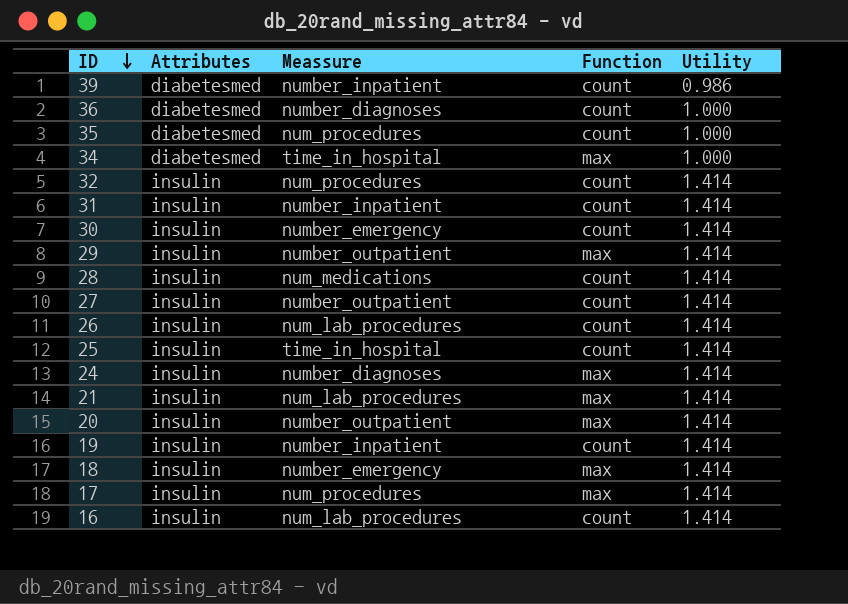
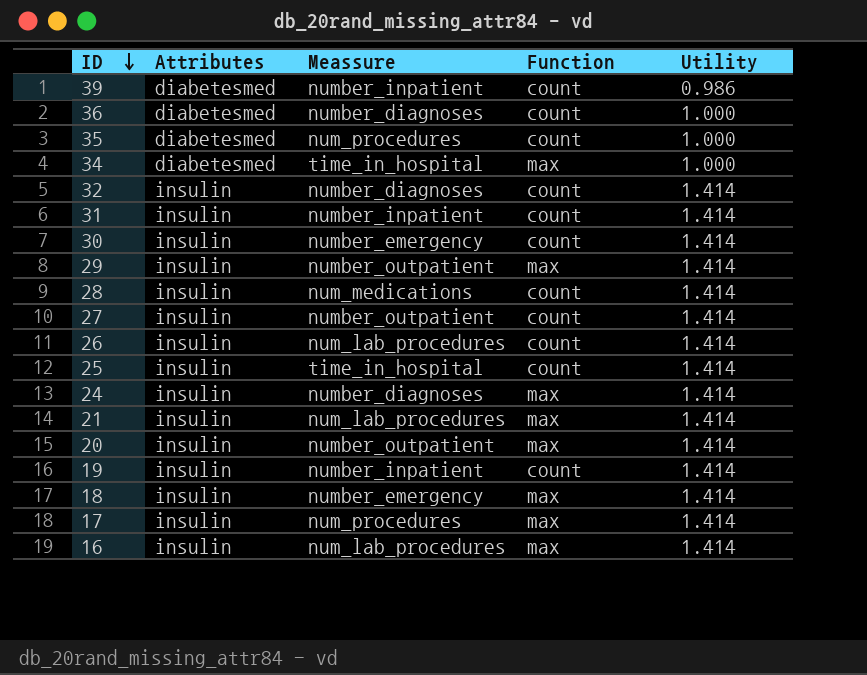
32 | Meassure: num_procedures -> number_diagnoses
16 | Function: count -> max

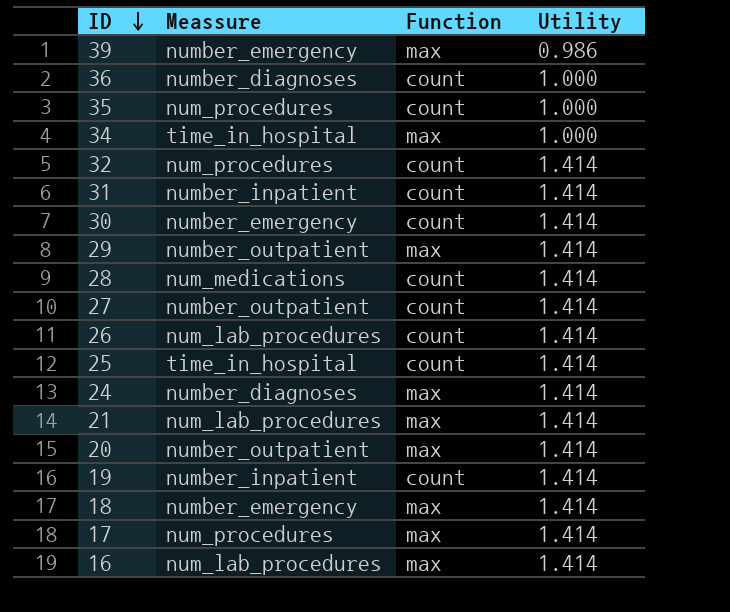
column Attributes | position: 2 -> none
39 | Meassure: number_inpatient -> number_emergency
39 | Function: count -> max
32 | Meassure: number_diagnoses -> num_procedures

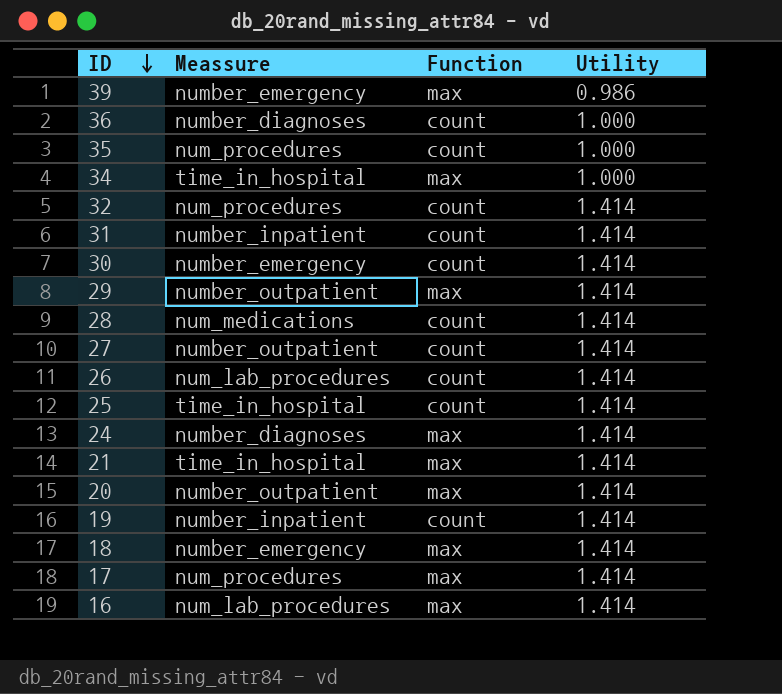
21 | Meassure: num_lab_procedures -> time_in_hospital

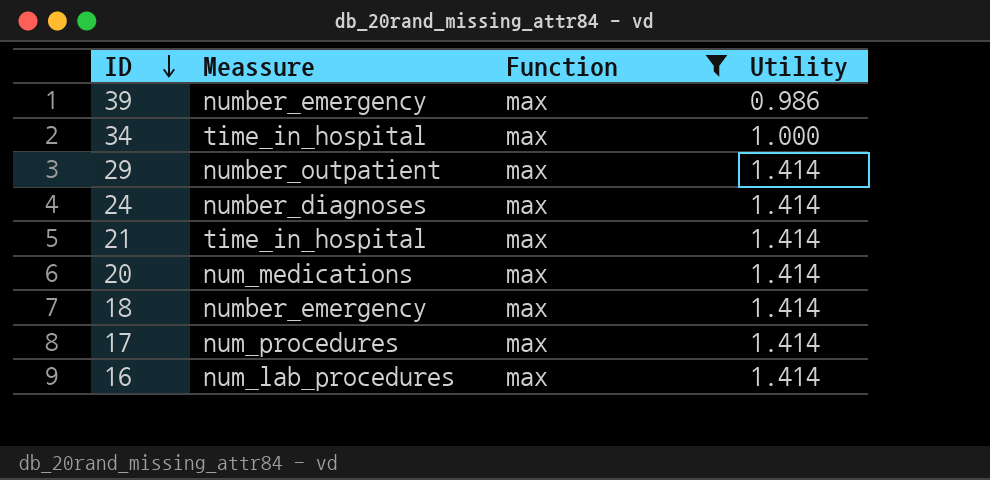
filter: none -> Function = max
20 | Meassure: number_outpatient -> num_medications

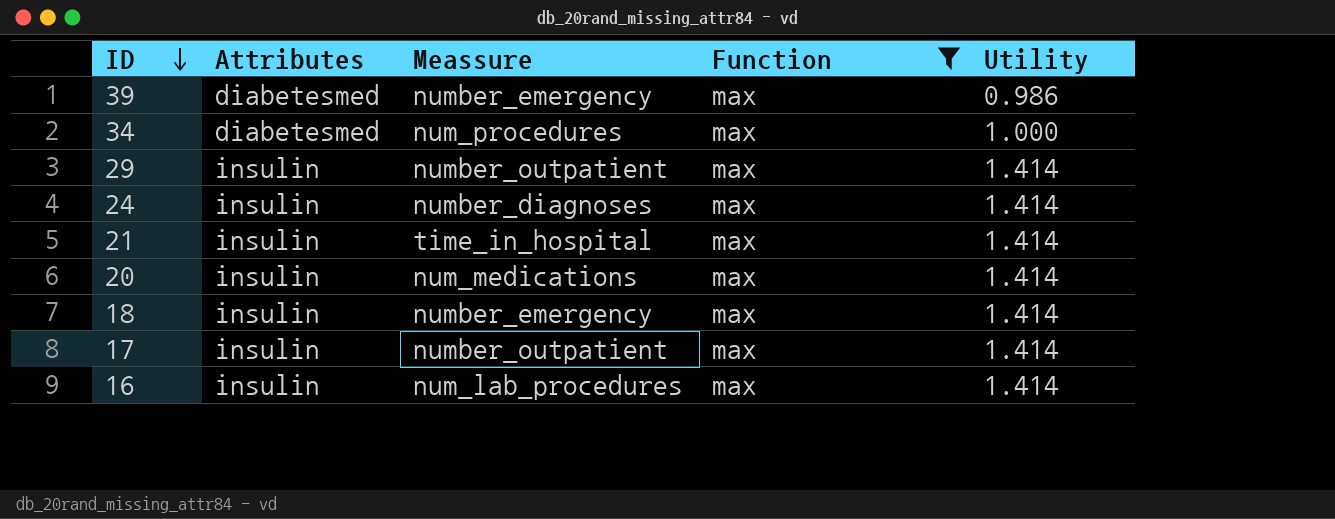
column Attributes | position: none -> 2
34 | Meassure: time_in_hospital -> num_procedures
17 | Meassure: num_procedures -> number_outpatient

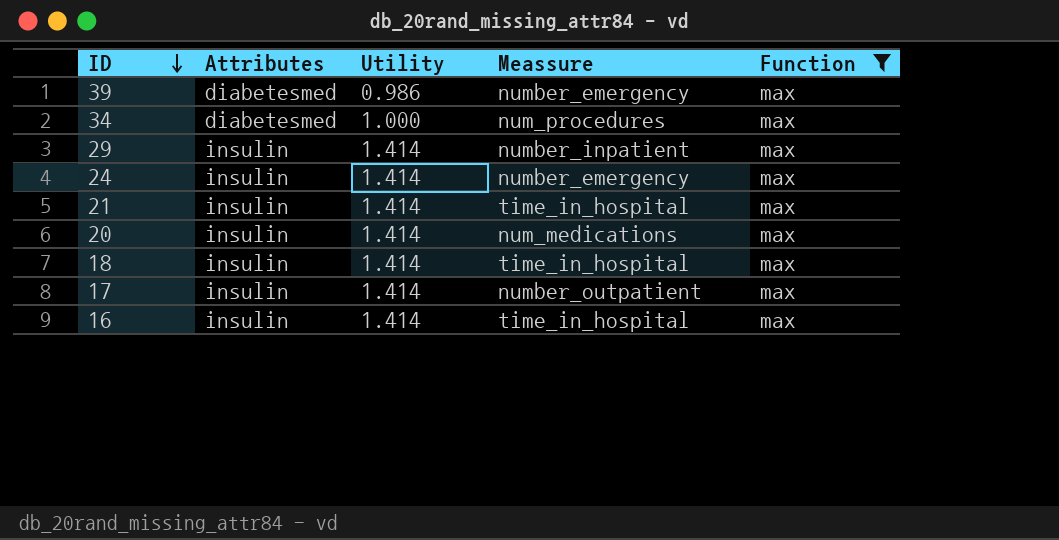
column Utility | position: 5 -> 3
29 | Meassure: number_outpatient -> number_inpatient
24 | Meassure: number_diagnoses -> number_emergency
18 | Meassure: number_emergency -> time_in_hospital
16 | Meassure: num_lab_procedures -> time_in_hospital

